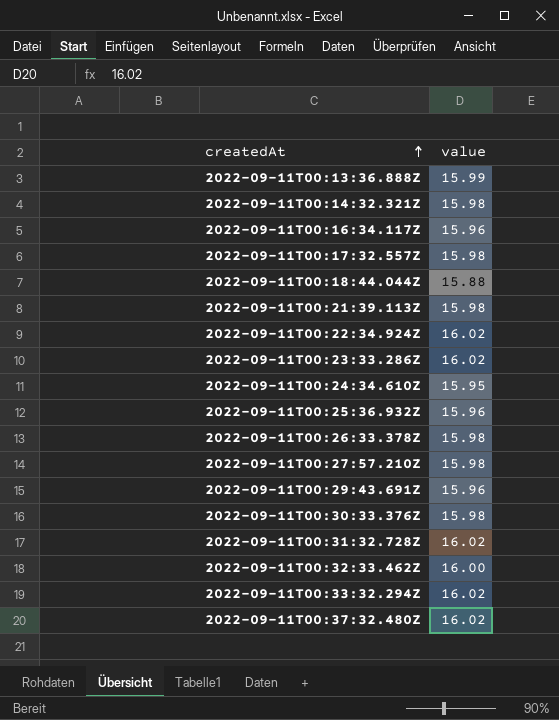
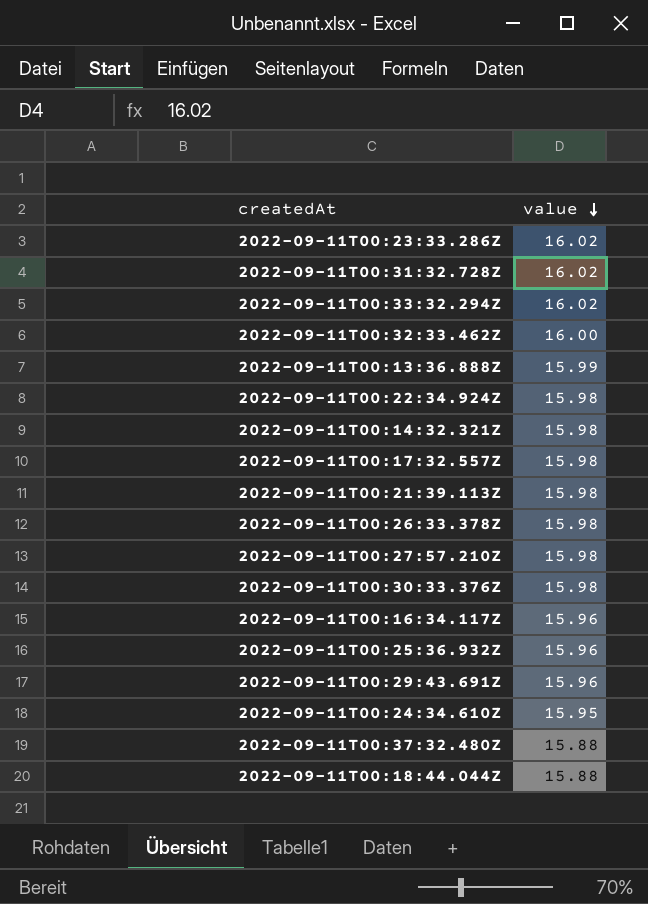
row order: createdAt ascending -> value descending
2022-09-11T00:22:34.924Z | value: 16.02 -> 15.98
2022-09-11T00:37:32.480Z | value: 16.02 -> 15.88

